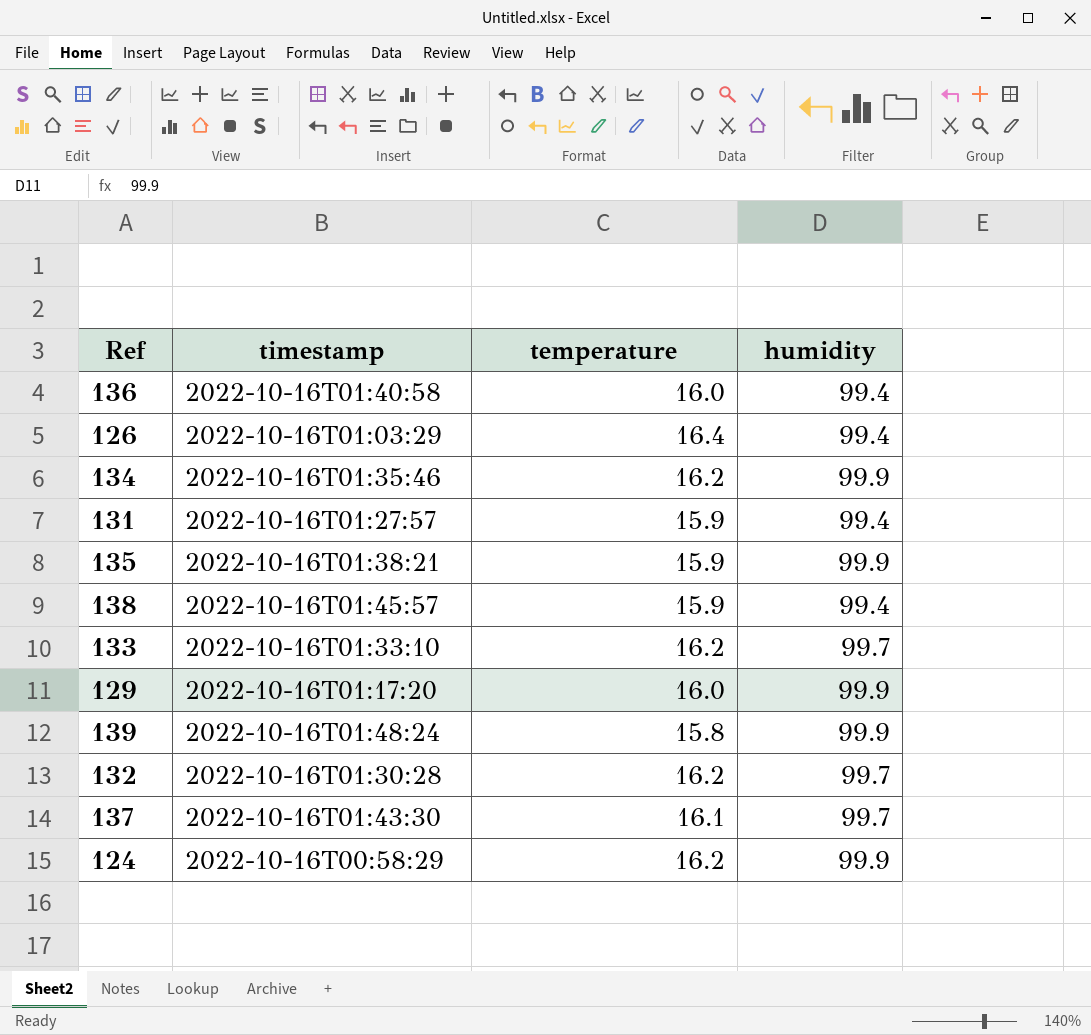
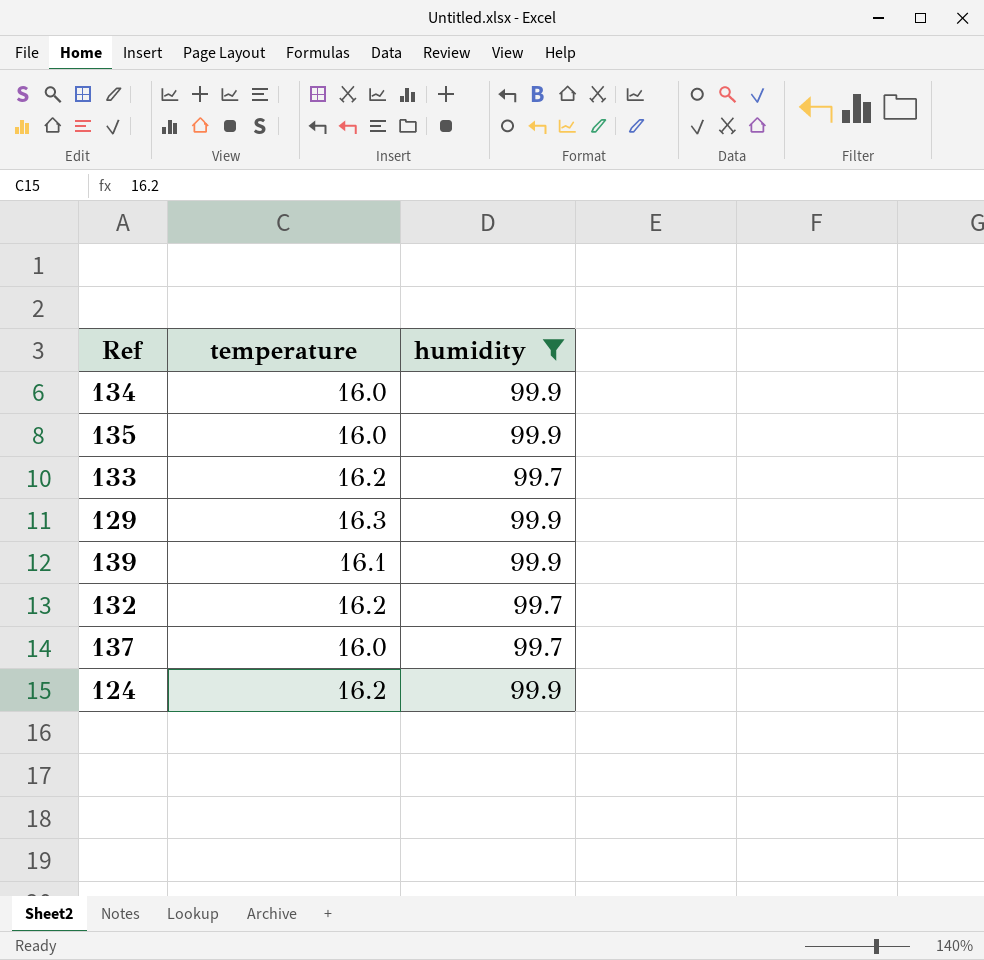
filter: none -> humidity != 99.4
column timestamp | position: 2 -> none
134 | temperature: 16.2 -> 16.0
135 | temperature: 15.9 -> 16.0
129 | temperature: 16.0 -> 16.3
139 | temperature: 15.8 -> 16.1
137 | temperature: 16.1 -> 16.0

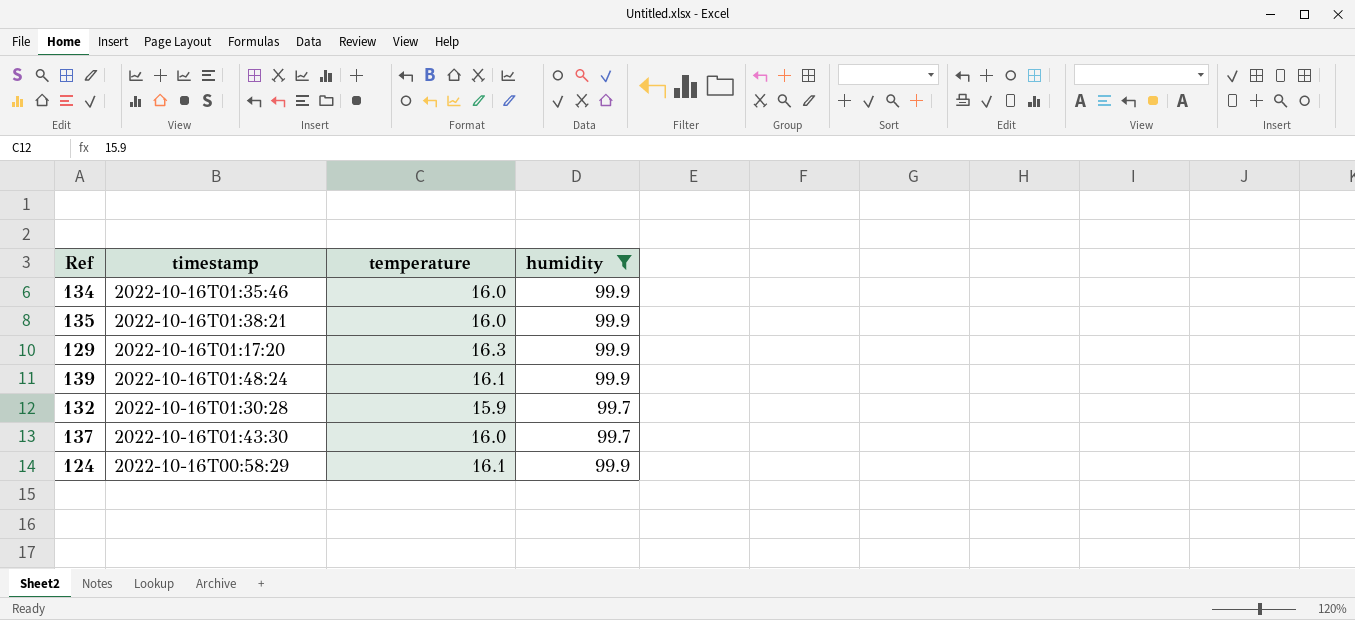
column timestamp | position: none -> 2
row 133: 16.2 | 99.7 -> none
132 | temperature: 16.2 -> 15.9
124 | temperature: 16.2 -> 16.1

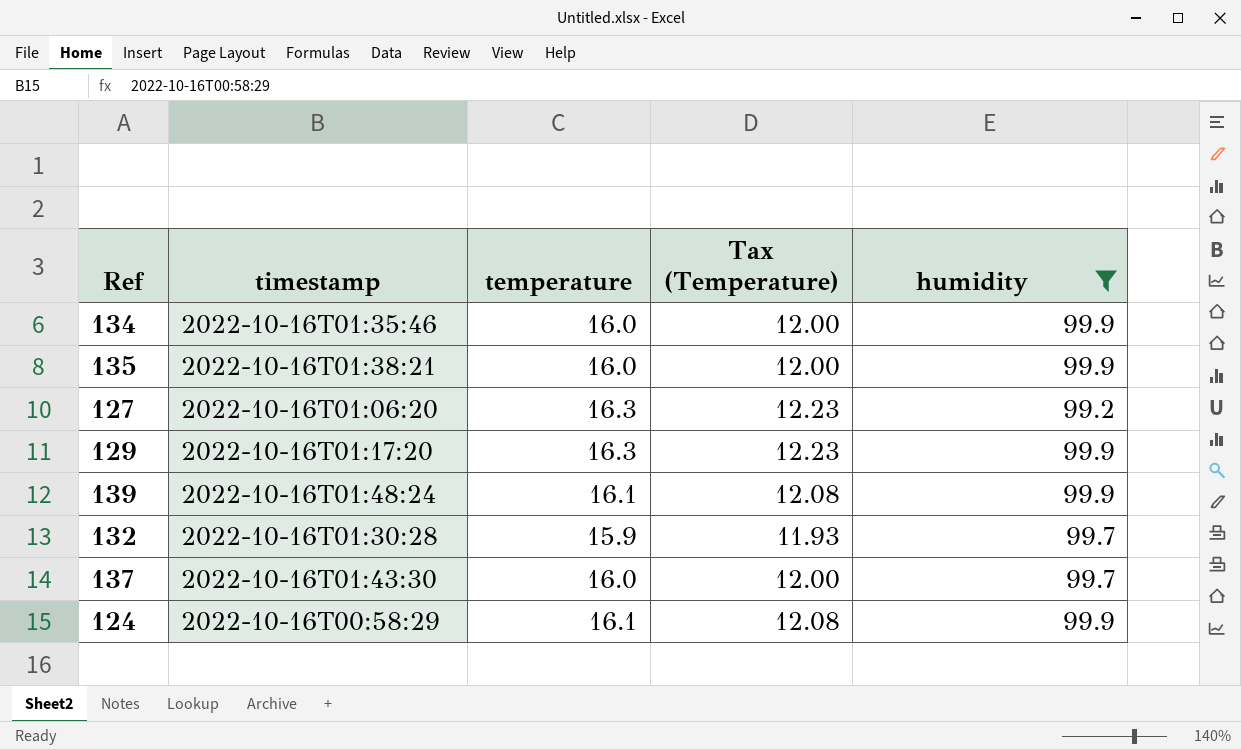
column Tax (Temperature) | formula: none -> [temperature] * 0.75
row 127: none -> 2022-10-16T01:06:20 | 16.3 | 12.23 | 99.2

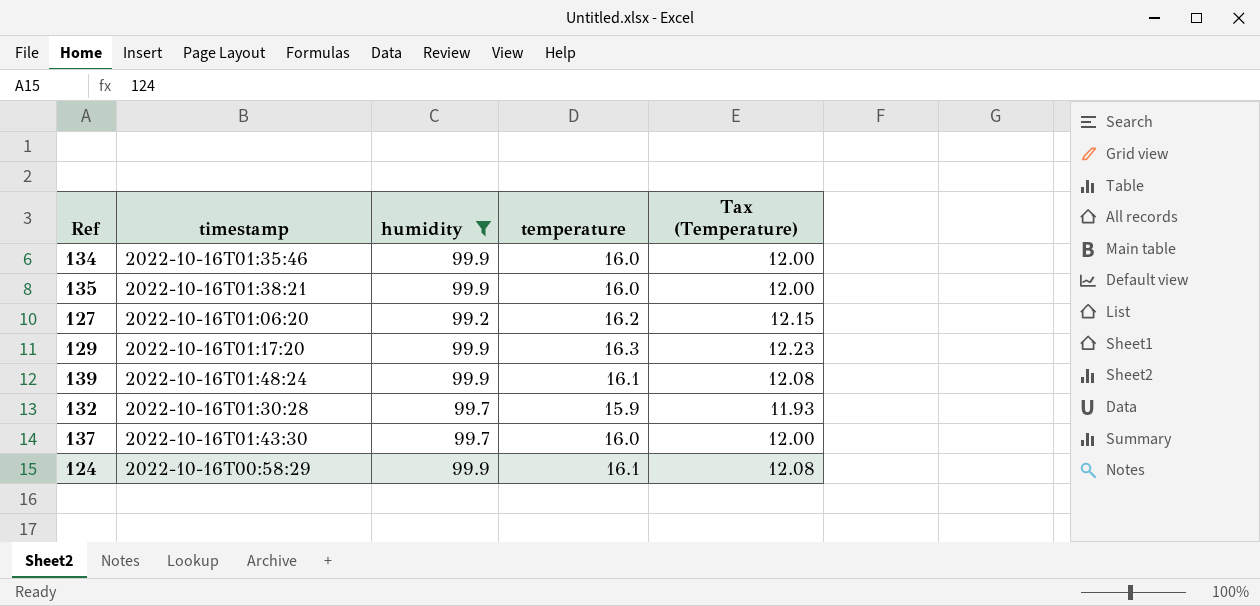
column humidity | position: 5 -> 3
127 | temperature: 16.3 -> 16.2
127 | Tax (Temperature): 12.23 -> 12.15

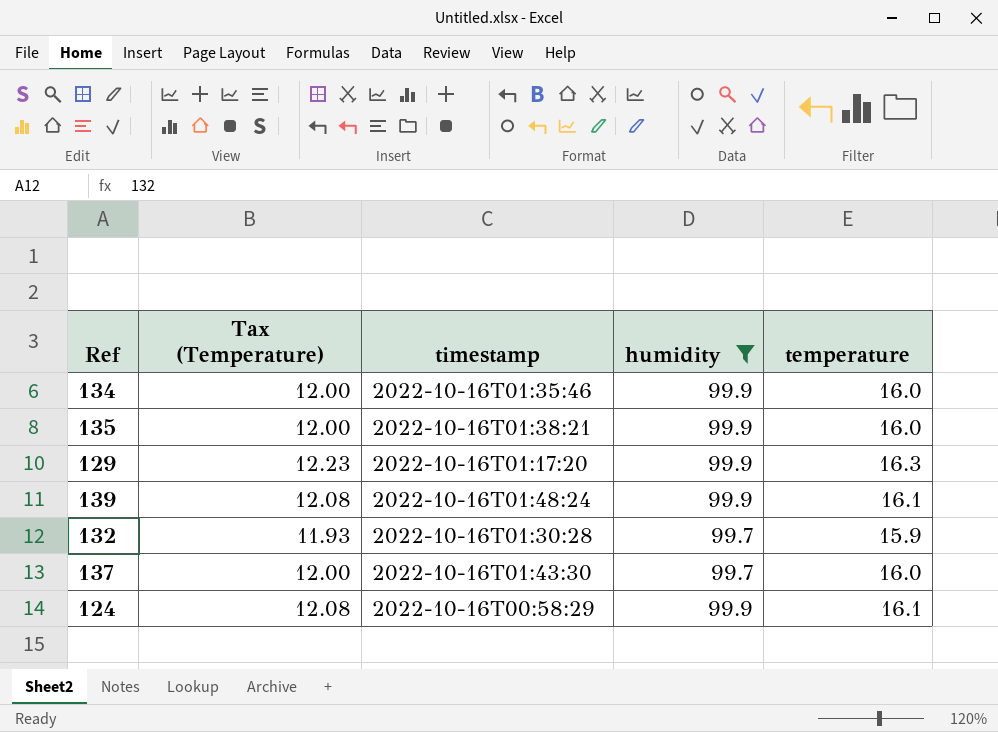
column Tax (Temperature) | position: 5 -> 2
row 127: 2022-10-16T01:06:20 | 99.2 | 16.2 | 12.15 -> none

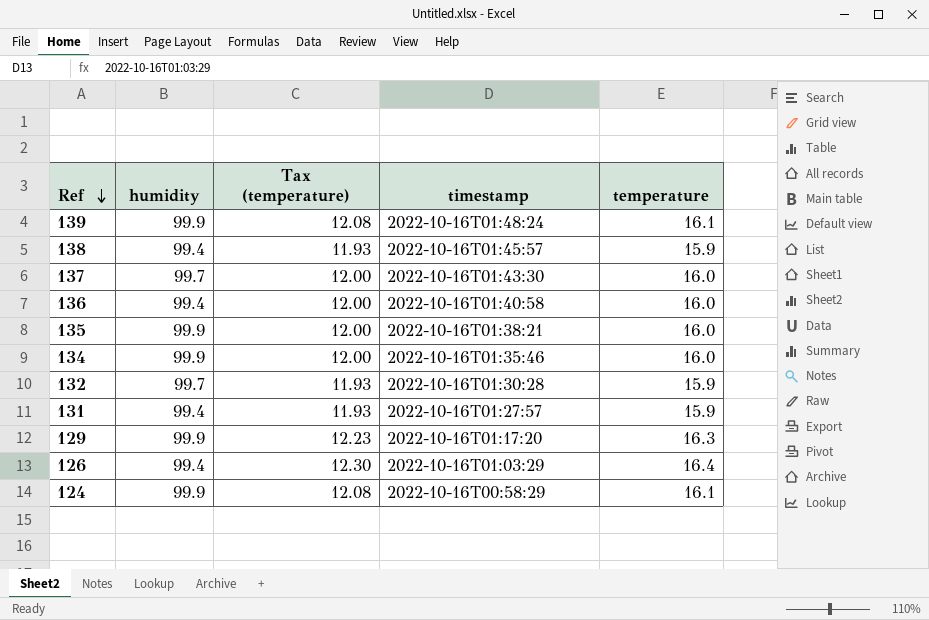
filter: humidity != 99.4 -> none
row order: none -> Ref descending
column humidity | position: 4 -> 2
column name: Tax (Temperature) -> Tax (temperature)

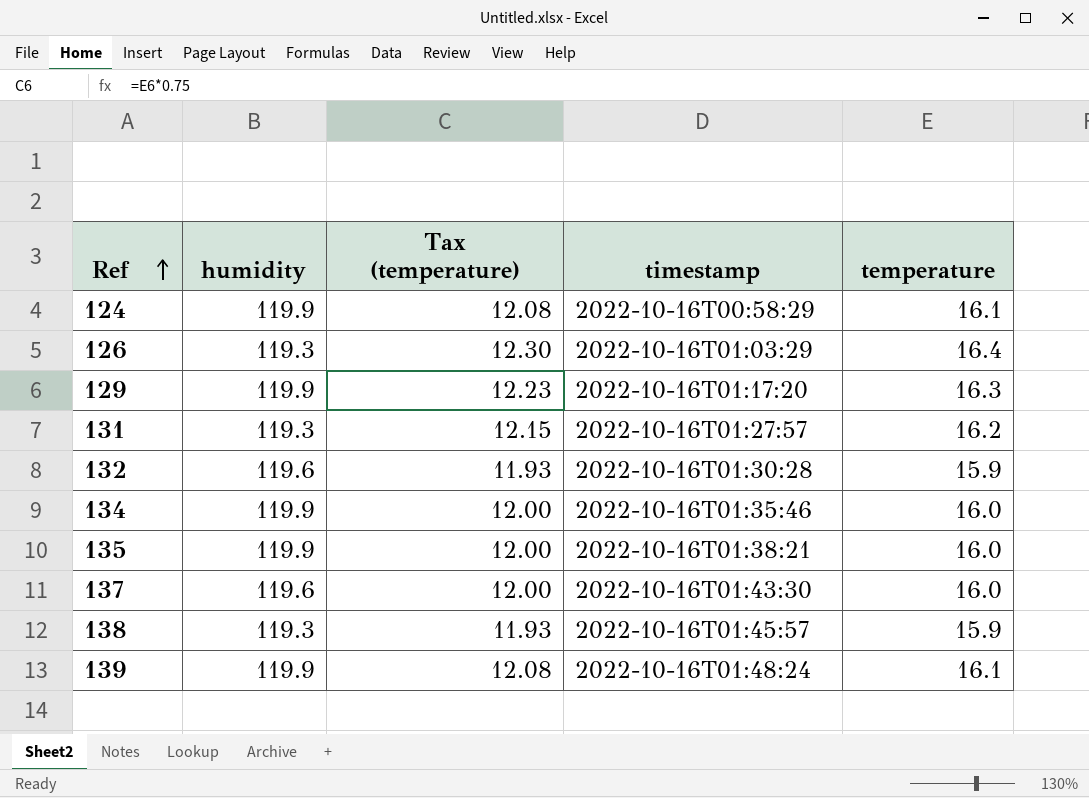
row order: Ref descending -> Ref ascending
row 136: 99.4 | 12.00 | 2022-10-16T01:40:58 | 16.0 -> none
124 | humidity: 99.9 -> 119.9
126 | humidity: 99.4 -> 119.3
129 | humidity: 99.9 -> 119.9
131 | humidity: 99.4 -> 119.3
131 | Tax (temperature): 11.93 -> 12.15
131 | temperature: 15.9 -> 16.2
132 | humidity: 99.7 -> 119.6
134 | humidity: 99.9 -> 119.9
135 | humidity: 99.9 -> 119.9
137 | humidity: 99.7 -> 119.6
138 | humidity: 99.4 -> 119.3
139 | humidity: 99.9 -> 119.9

